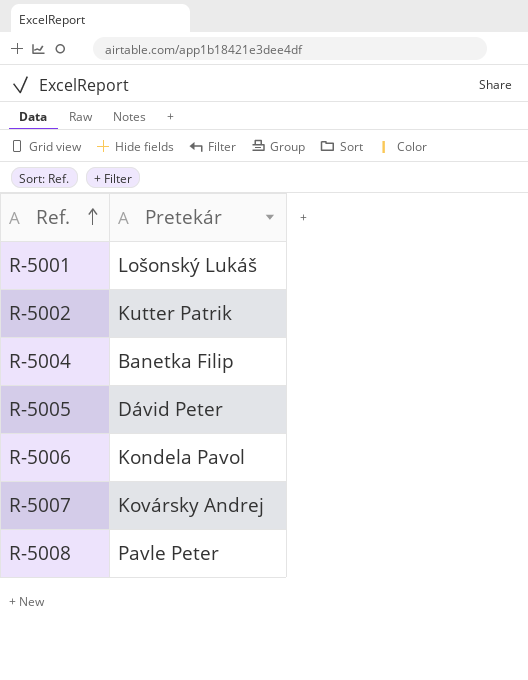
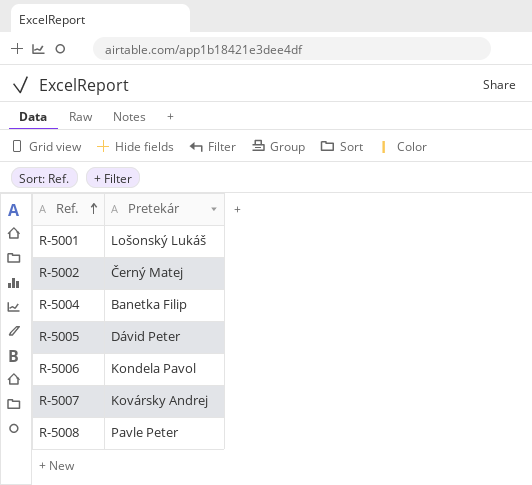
R-5002 | Pretekár: Kutter Patrik -> Černý Matej

